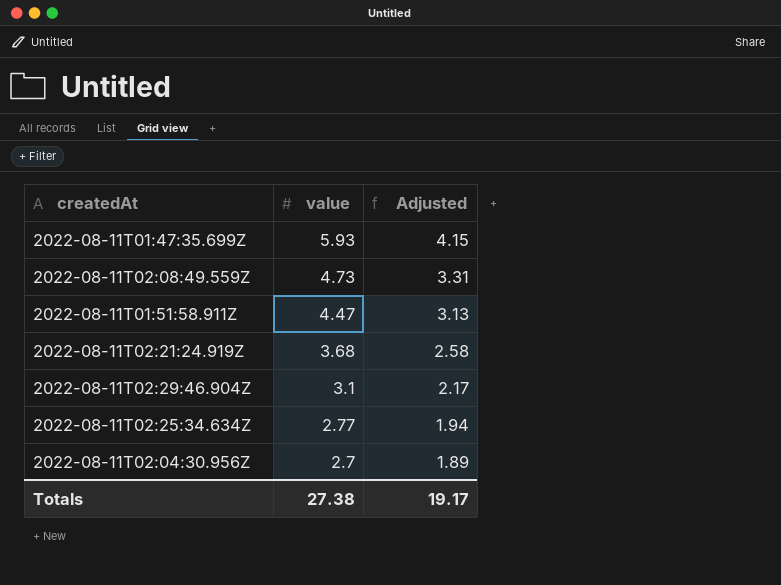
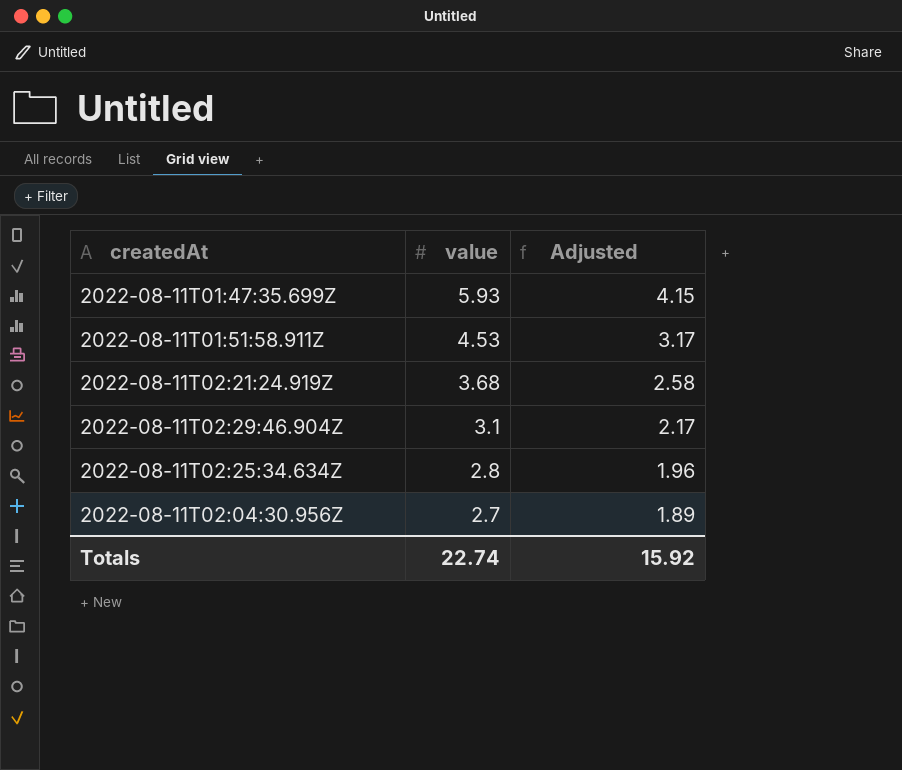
row 2022-08-11T02:08:49.559Z: 4.73 | 3.31 -> none
2022-08-11T01:51:58.911Z | value: 4.47 -> 4.53
2022-08-11T01:51:58.911Z | Adjusted: 3.13 -> 3.17
2022-08-11T02:25:34.634Z | value: 2.77 -> 2.8
2022-08-11T02:25:34.634Z | Adjusted: 1.94 -> 1.96
Totals | value: 27.38 -> 22.74
Totals | Adjusted: 19.17 -> 15.92

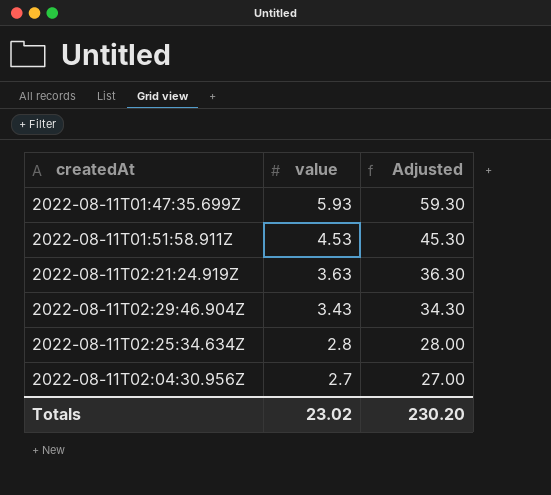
column Adjusted | formula: [value] * 0.7 -> [value] * 10
2022-08-11T02:21:24.919Z | value: 3.68 -> 3.63
2022-08-11T02:29:46.904Z | value: 3.1 -> 3.43
Totals | value: 22.74 -> 23.02
Totals | Adjusted: 15.92 -> 230.20

